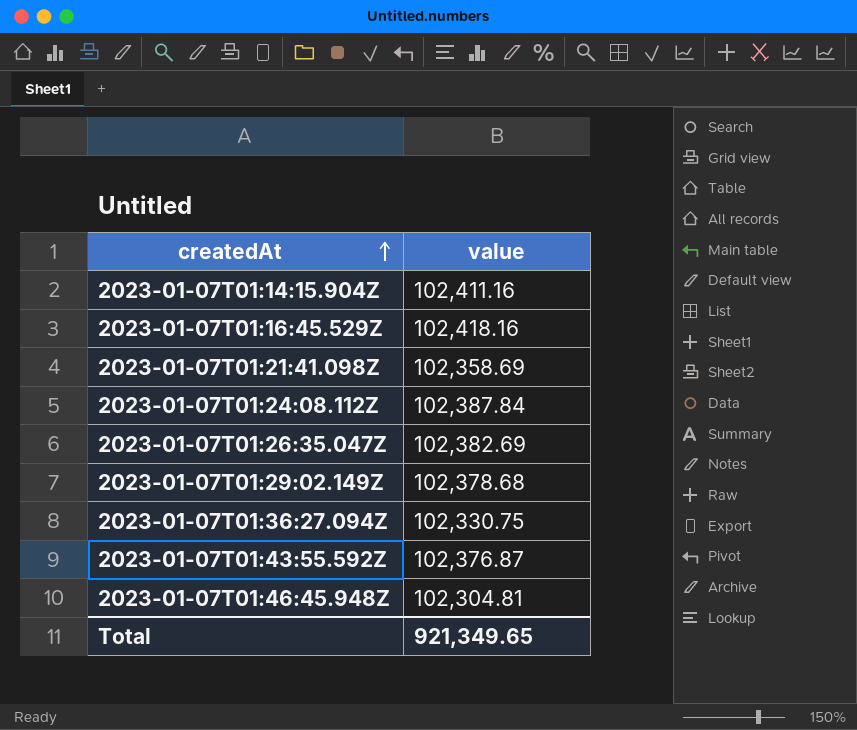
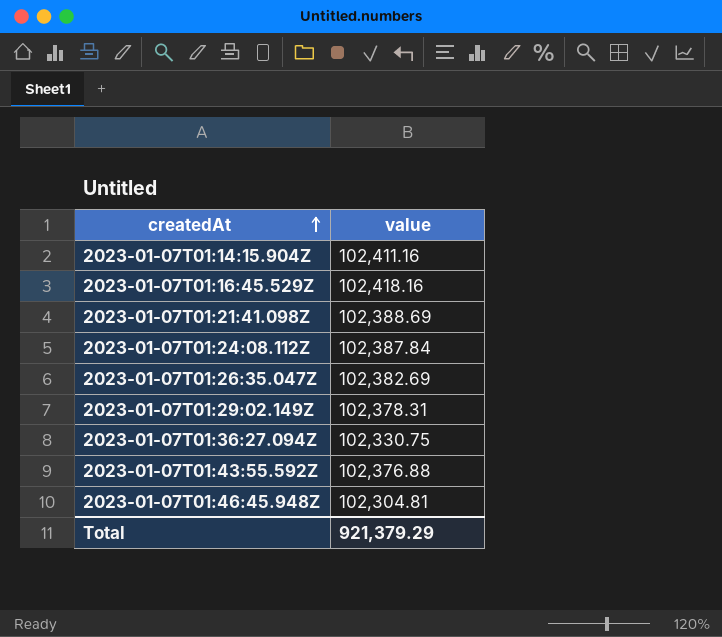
2023-01-07T01:21:41.098Z | value: 102,358.69 -> 102,388.69
2023-01-07T01:29:02.149Z | value: 102,378.68 -> 102,378.31
2023-01-07T01:43:55.592Z | value: 102,376.87 -> 102,376.88
Total | value: 921,349.65 -> 921,379.29

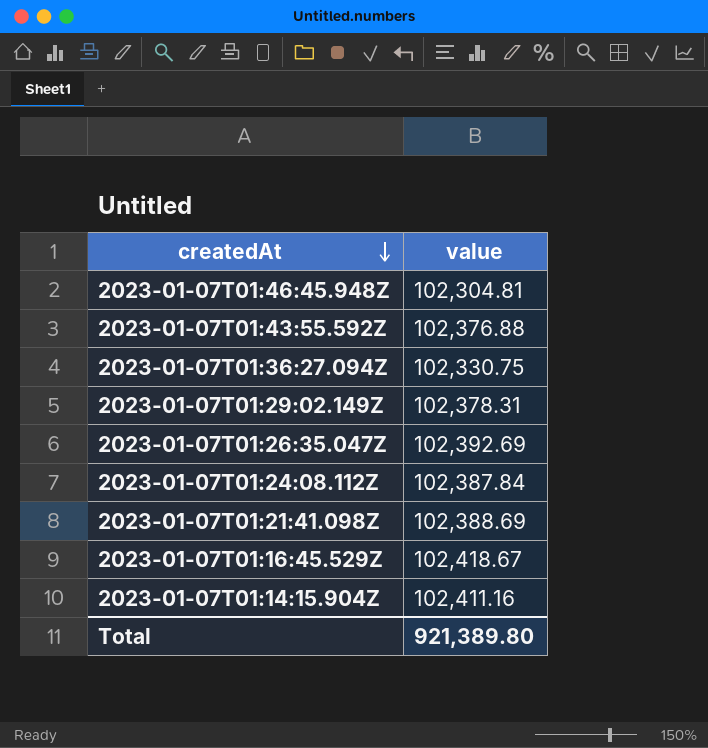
row order: createdAt ascending -> createdAt descending
2023-01-07T01:26:35.047Z | value: 102,382.69 -> 102,392.69
2023-01-07T01:16:45.529Z | value: 102,418.16 -> 102,418.67
Total | value: 921,379.29 -> 921,389.80

